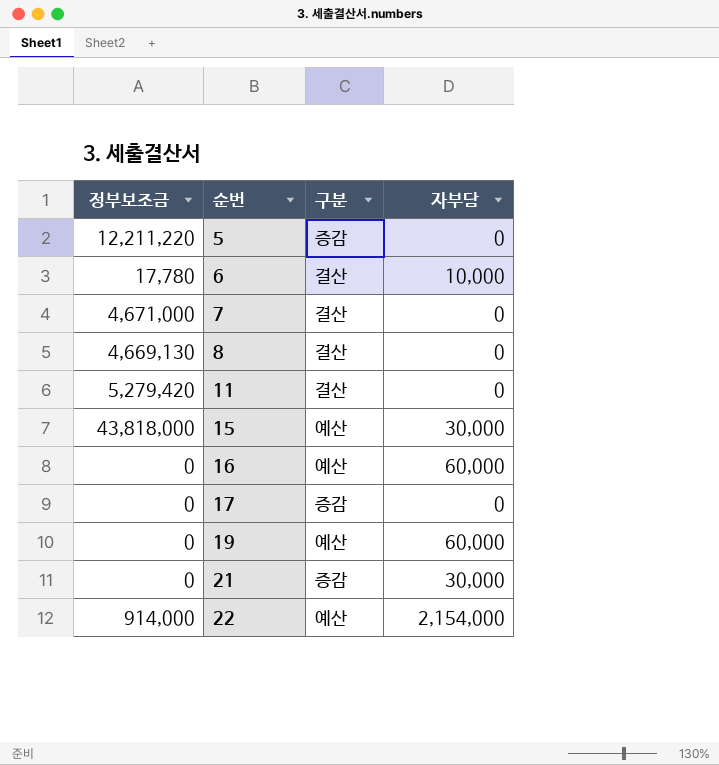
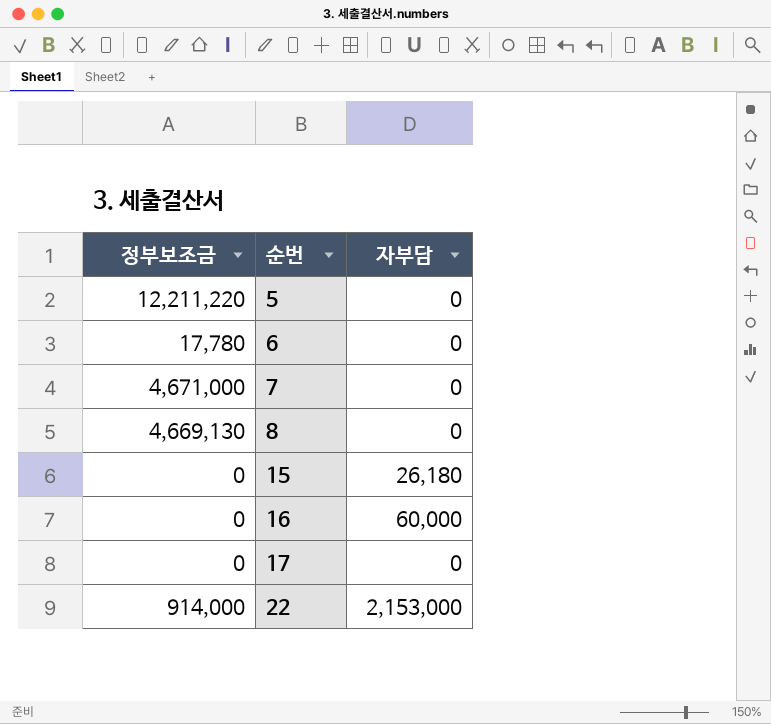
column 구분 | position: 3 -> none
row 11: 5,279,420 | 결산 | 0 -> none
row 19: 0 | 예산 | 60,000 -> none
row 21: 0 | 증감 | 30,000 -> none
6 | 자부담: 10,000 -> 0
15 | 정부보조금: 43,818,000 -> 0
15 | 자부담: 30,000 -> 26,180
22 | 자부담: 2,154,000 -> 2,153,000

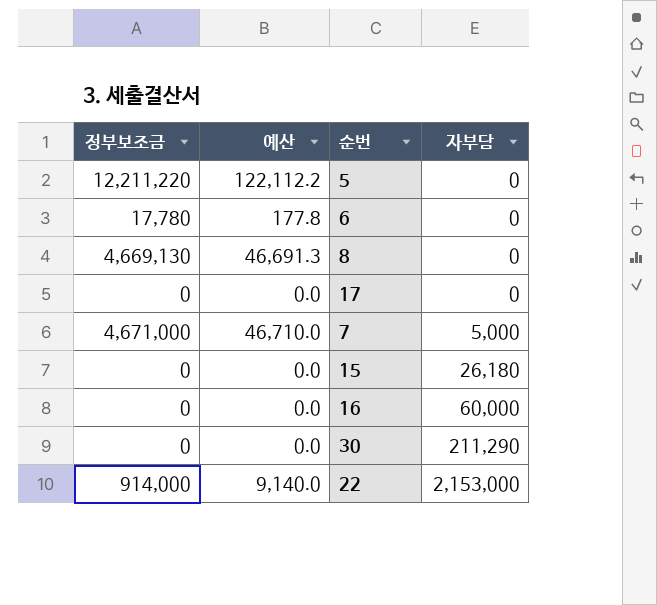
row order: 순번 ascending -> 자부담 ascending
column 예산 | formula: none -> [정부보조금] * 0.01
7 | 자부담: 0 -> 5,000
row 30: none -> 0 | 0.0 | 211,290

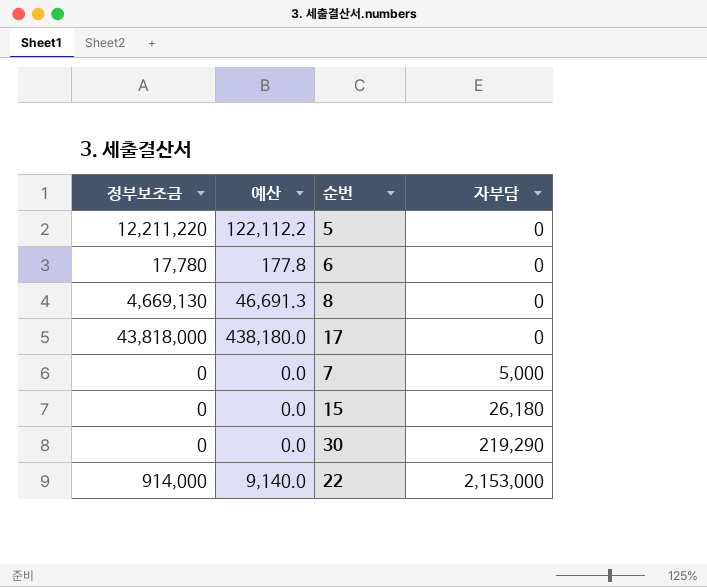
row 16: 0 | 0.0 | 60,000 -> none
17 | 정부보조금: 0 -> 43,818,000
17 | 예산: 0.0 -> 438,180.0
7 | 정부보조금: 4,671,000 -> 0
7 | 예산: 46,710.0 -> 0.0
30 | 자부담: 211,290 -> 219,290

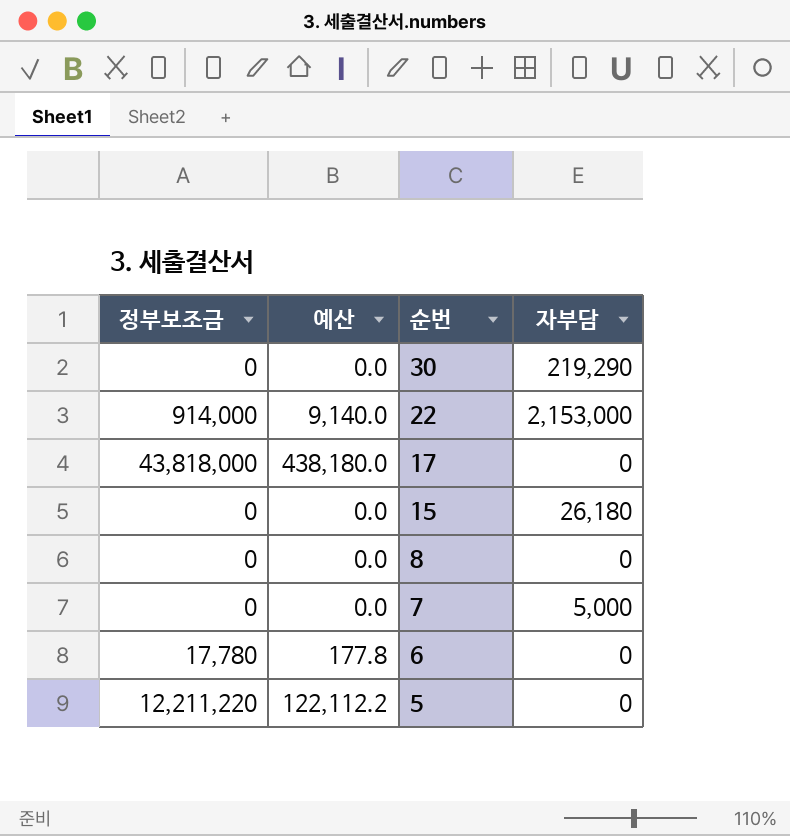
row order: 자부담 ascending -> 순번 descending
8 | 정부보조금: 4,669,130 -> 0
8 | 예산: 46,691.3 -> 0.0

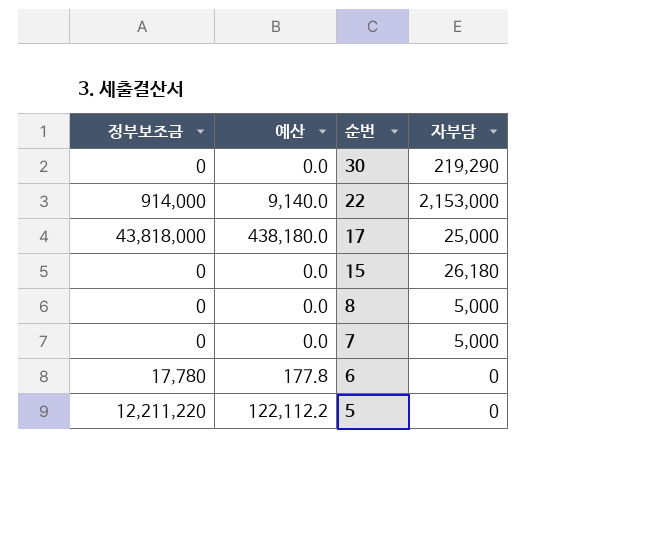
17 | 자부담: 0 -> 25,000
8 | 자부담: 0 -> 5,000

